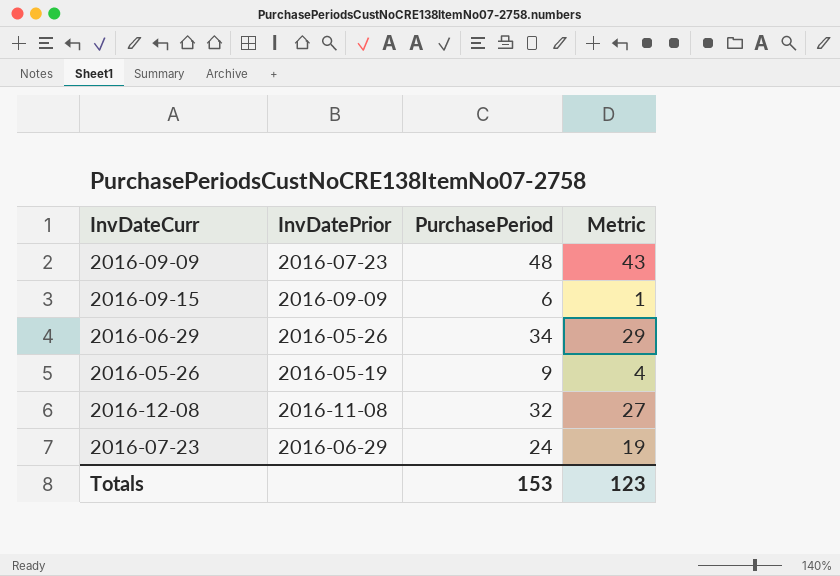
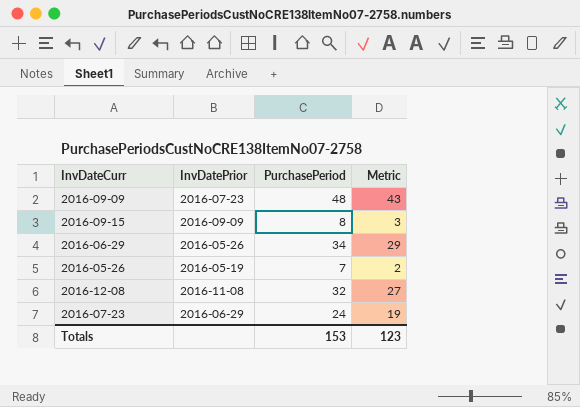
2016-09-15 | PurchasePeriod: 6 -> 8
2016-09-15 | Metric: 1 -> 3
2016-05-26 | PurchasePeriod: 9 -> 7
2016-05-26 | Metric: 4 -> 2

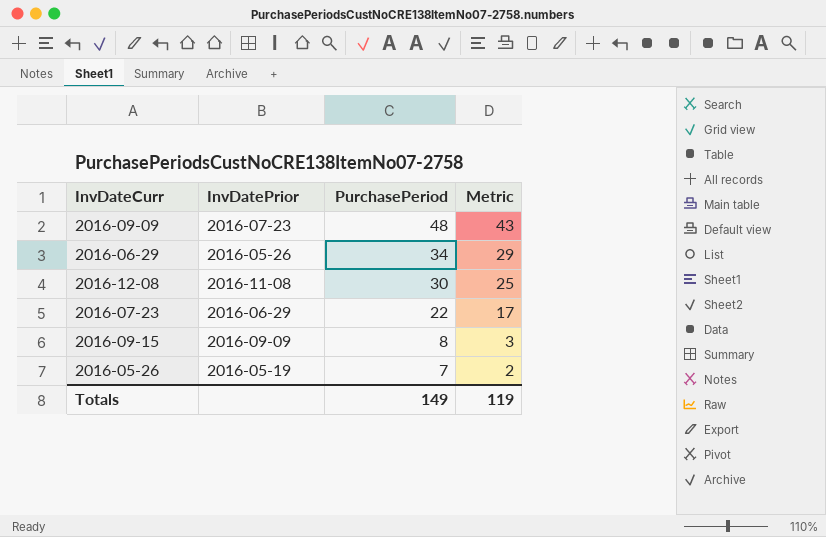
row order: none -> PurchasePeriod descending
2016-12-08 | PurchasePeriod: 32 -> 30
2016-12-08 | Metric: 27 -> 25
2016-07-23 | PurchasePeriod: 24 -> 22
2016-07-23 | Metric: 19 -> 17
Totals | PurchasePeriod: 153 -> 149
Totals | Metric: 123 -> 119

